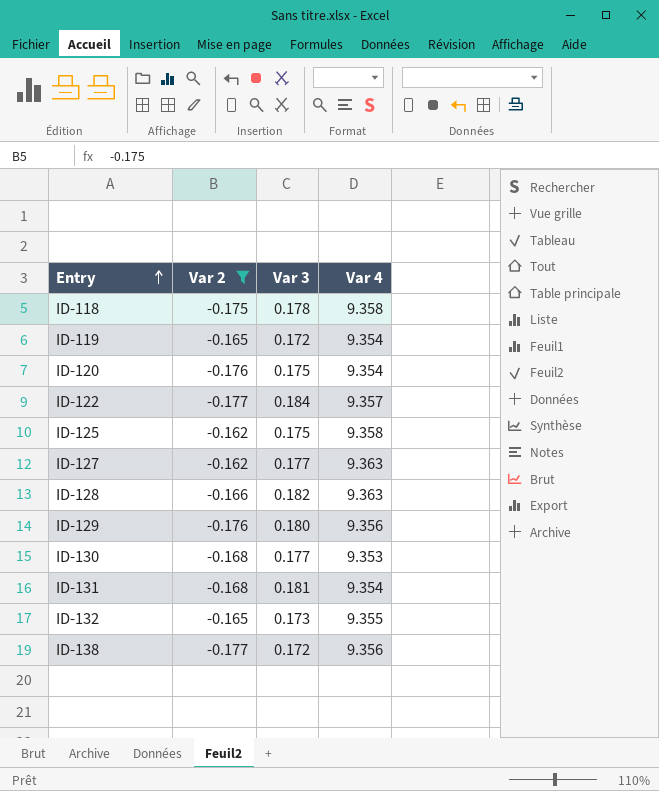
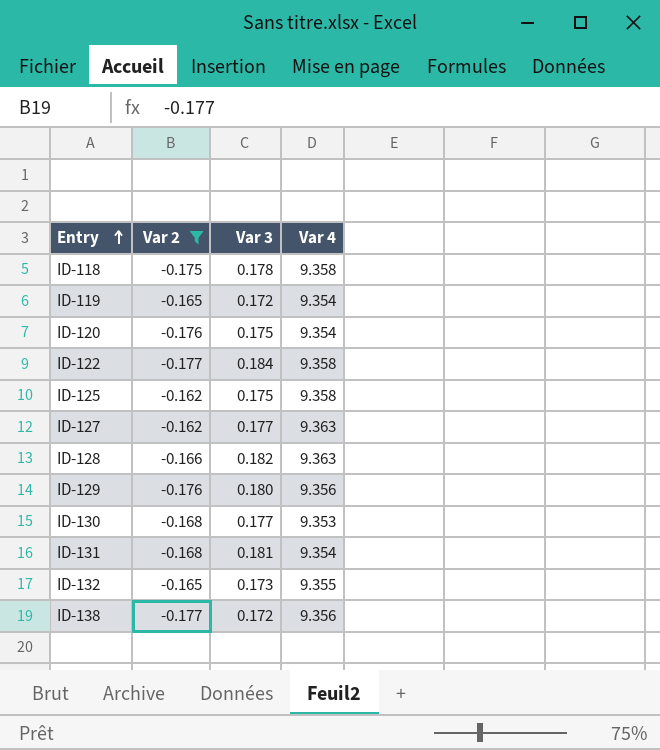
ID-122 | Var 4: 9.357 -> 9.358

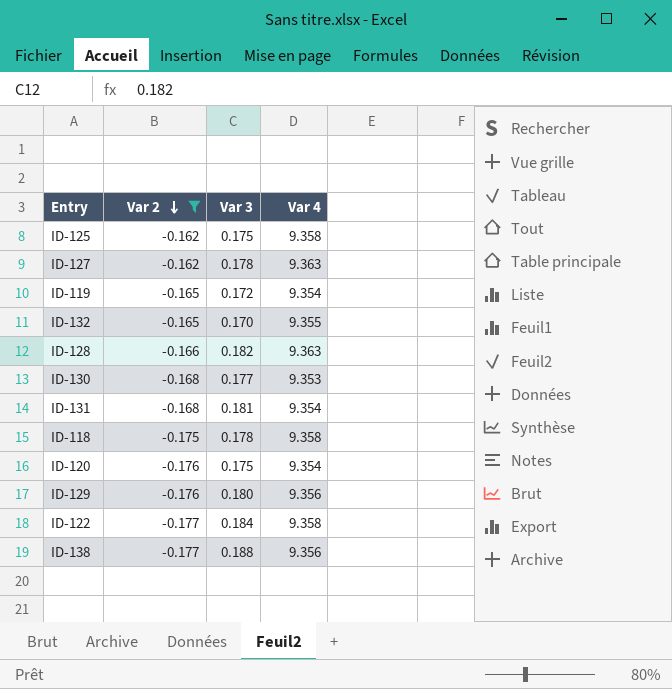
row order: Entry ascending -> Var 2 descending
ID-127 | Var 3: 0.177 -> 0.178
ID-132 | Var 3: 0.173 -> 0.170
ID-138 | Var 3: 0.172 -> 0.188

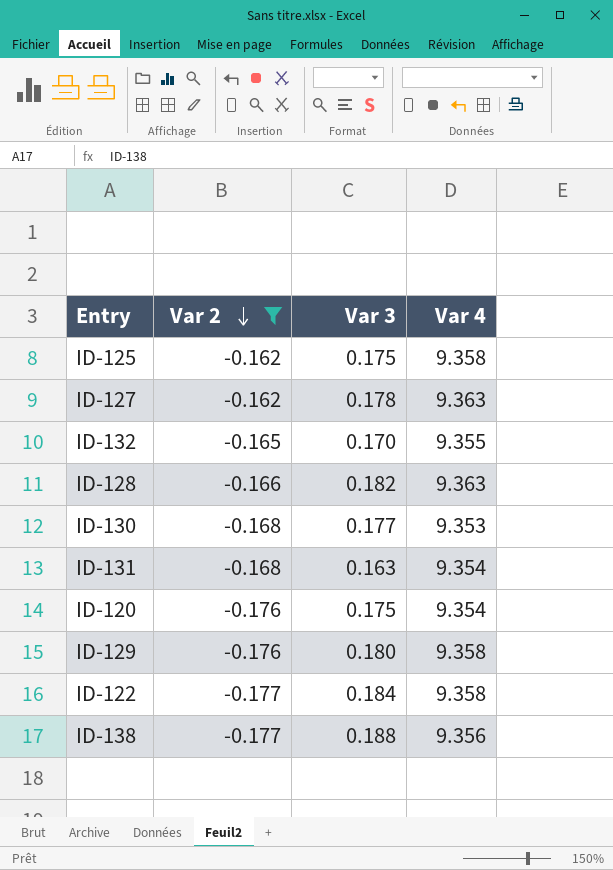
row ID-119: -0.165 | 0.172 | 9.354 -> none
row ID-118: -0.175 | 0.178 | 9.358 -> none
ID-131 | Var 3: 0.181 -> 0.163
ID-129 | Var 4: 9.356 -> 9.358

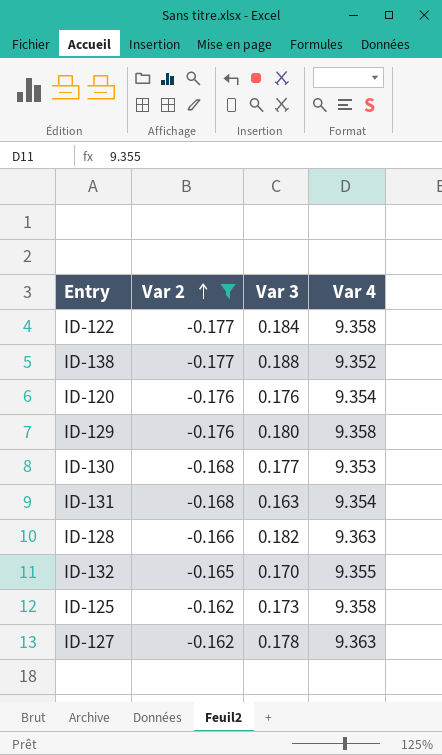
row order: Var 2 descending -> Var 2 ascending
ID-138 | Var 4: 9.356 -> 9.352
ID-120 | Var 3: 0.175 -> 0.176
ID-125 | Var 3: 0.175 -> 0.173

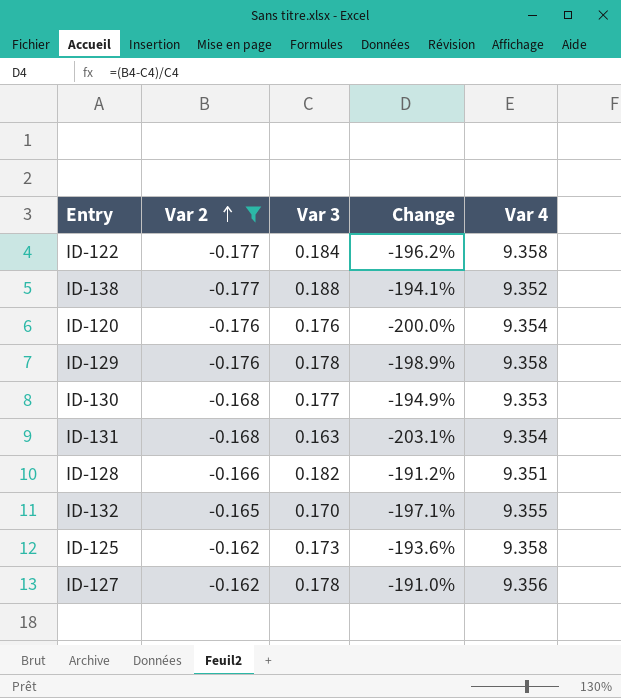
column Change | formula: none -> ([Var 2] - [Var 3]) / [Var 3]
ID-129 | Var 3: 0.180 -> 0.178
ID-128 | Var 4: 9.363 -> 9.351
ID-127 | Var 4: 9.363 -> 9.356

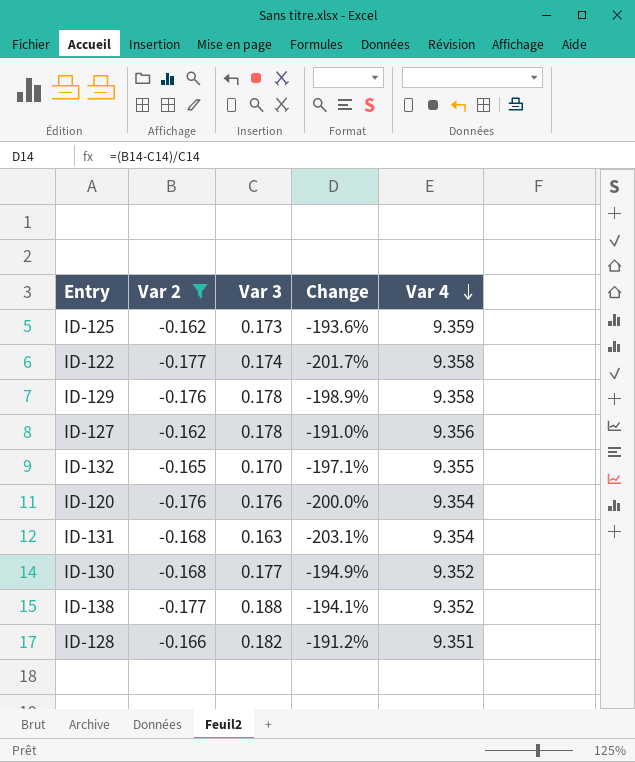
row order: Var 2 ascending -> Var 4 descending
ID-125 | Var 4: 9.358 -> 9.359
ID-122 | Var 3: 0.184 -> 0.174
ID-122 | Change: -196.2% -> -201.7%
ID-130 | Var 4: 9.353 -> 9.352

